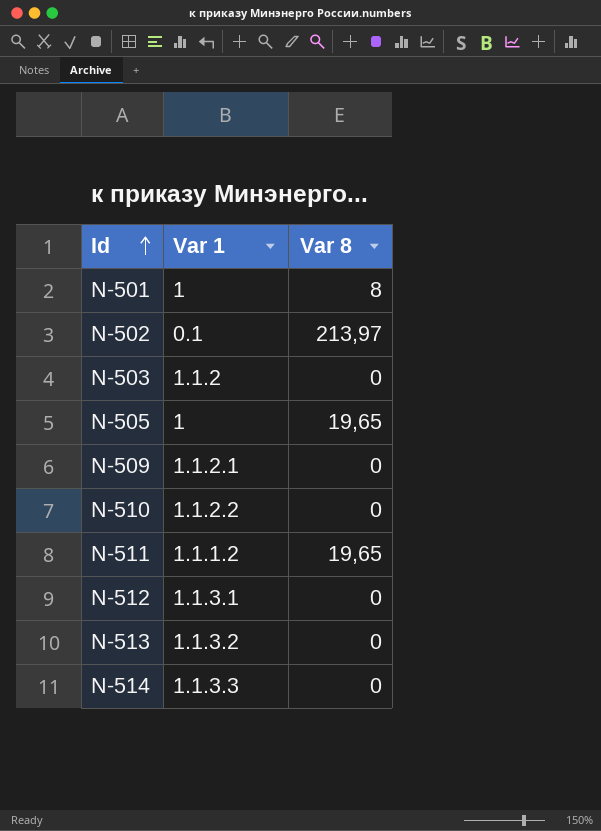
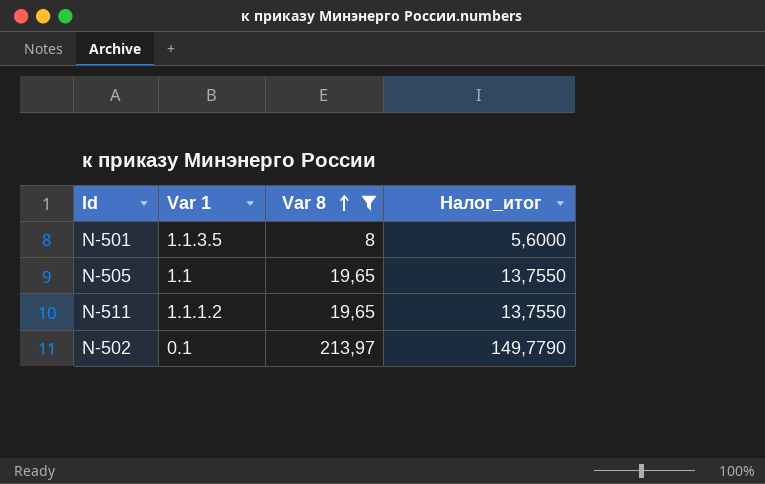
filter: none -> Var 8 != 0
row order: Id ascending -> Var 8 ascending
column Налог_итог | formula: none -> [Var 8] * 0,7
N-501 | Var 1: 1 -> 1.1.3.5
N-505 | Var 1: 1 -> 1.1

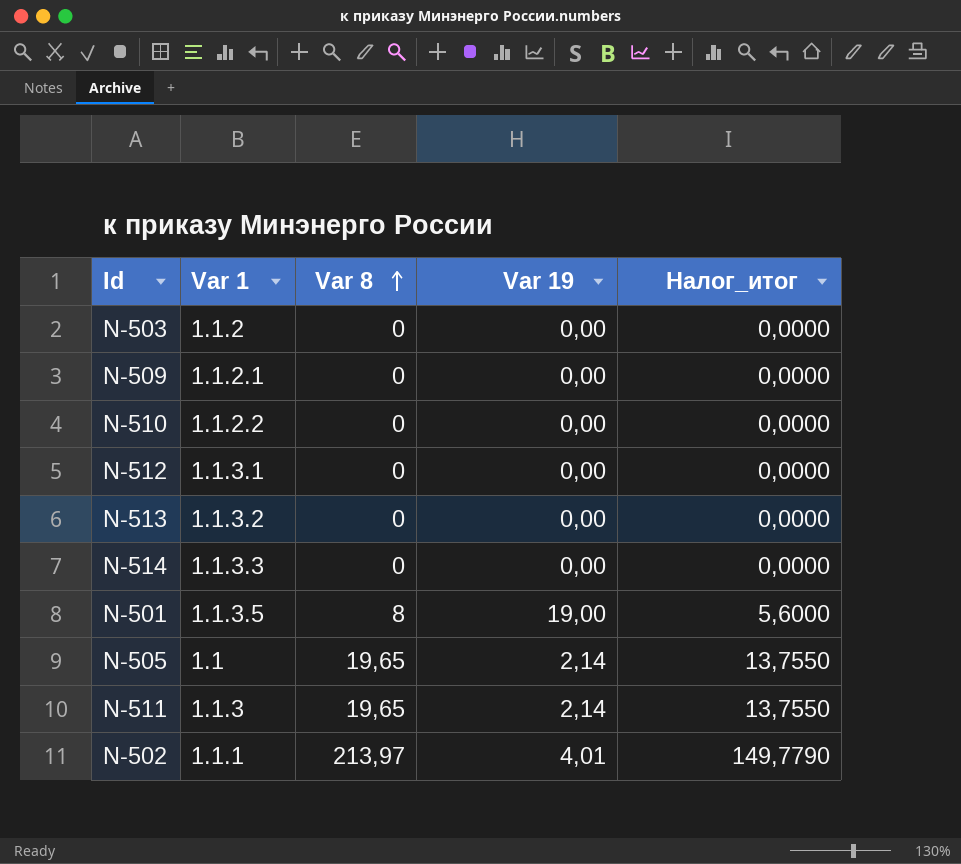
filter: Var 8 != 0 -> none
column Var 19 | position: none -> 4
N-511 | Var 1: 1.1.1.2 -> 1.1.3
N-502 | Var 1: 0.1 -> 1.1.1

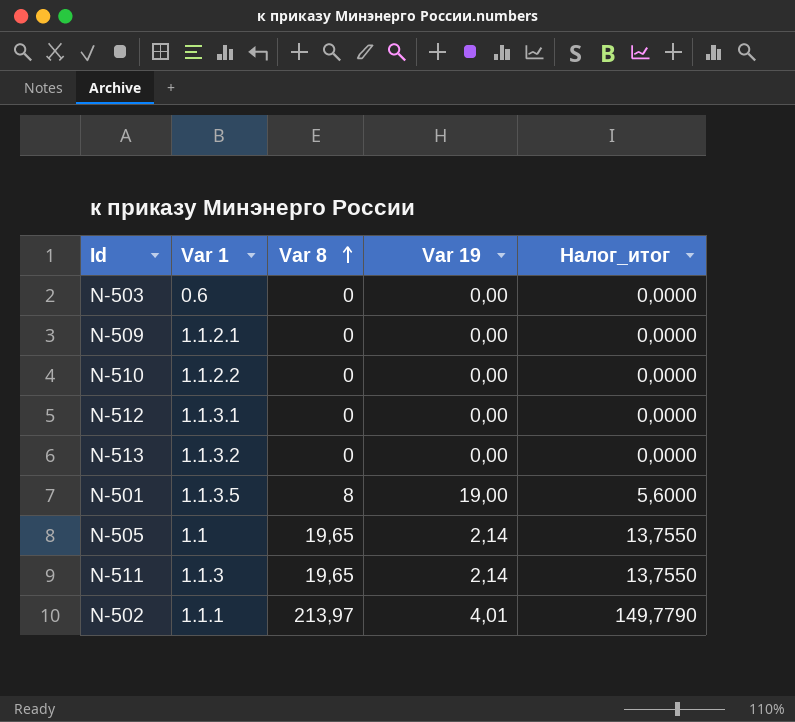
row N-514: 1.1.3.3 | 0 | 0,00 | 0,0000 -> none
N-503 | Var 1: 1.1.2 -> 0.6

